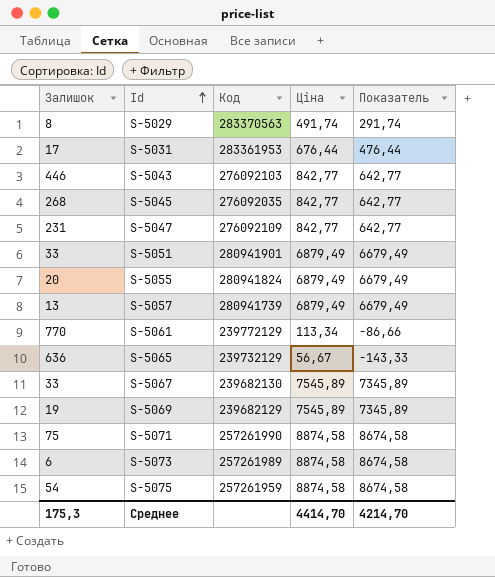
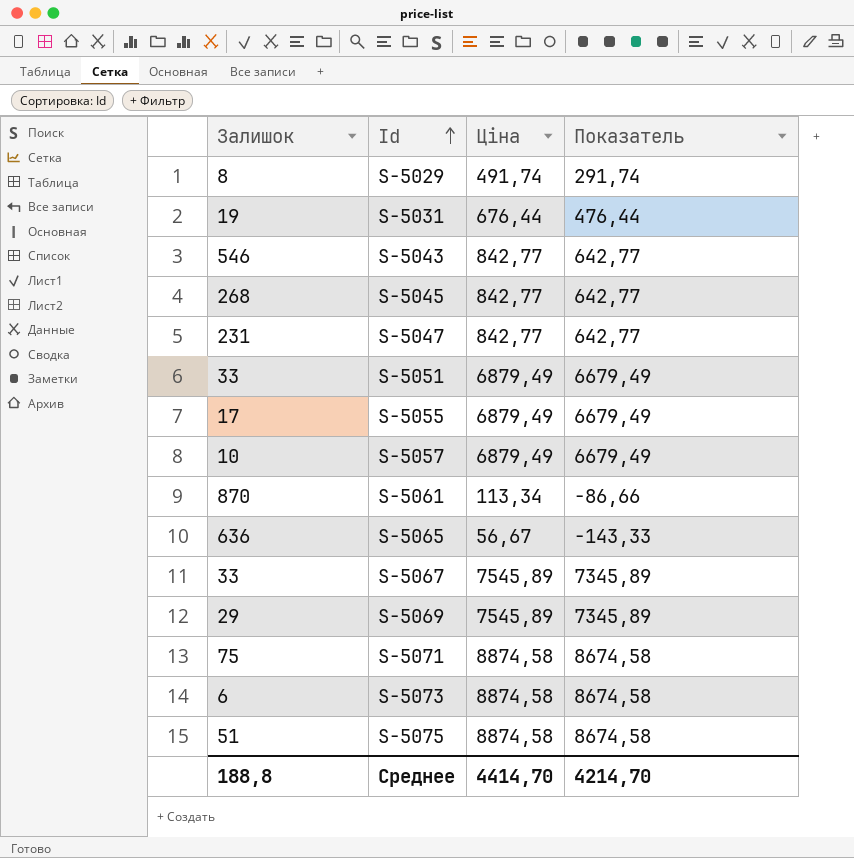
column Код | position: 3 -> none
S-5031 | Залишок: 17 -> 19
S-5043 | Залишок: 446 -> 546
S-5055 | Залишок: 20 -> 17
S-5057 | Залишок: 13 -> 10
S-5061 | Залишок: 770 -> 870
S-5069 | Залишок: 19 -> 29
S-5075 | Залишок: 54 -> 51
Среднее | Залишок: 175,3 -> 188,8

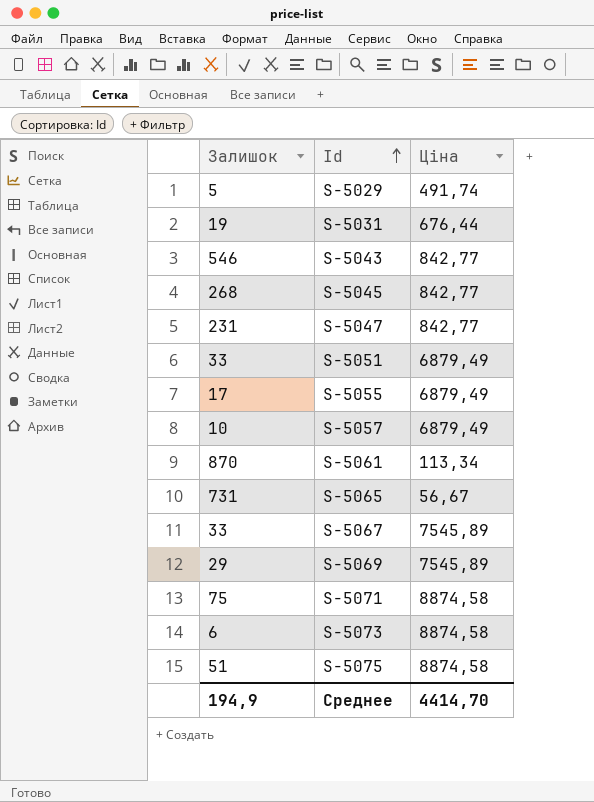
column Показатель | formula: [Ціна] - 200 -> none
S-5029 | Залишок: 8 -> 5
S-5065 | Залишок: 636 -> 731
Среднее | Залишок: 188,8 -> 194,9

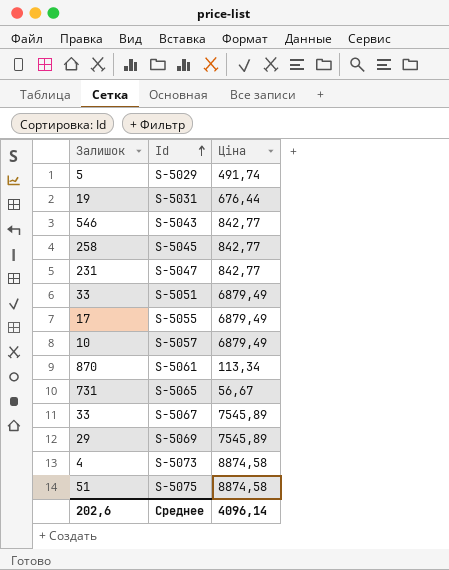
row S-5071: 75 | 8874,58 -> none
S-5045 | Залишок: 268 -> 258
S-5073 | Залишок: 6 -> 4
Среднее | Залишок: 194,9 -> 202,6
Среднее | Ціна: 4414,70 -> 4096,14

